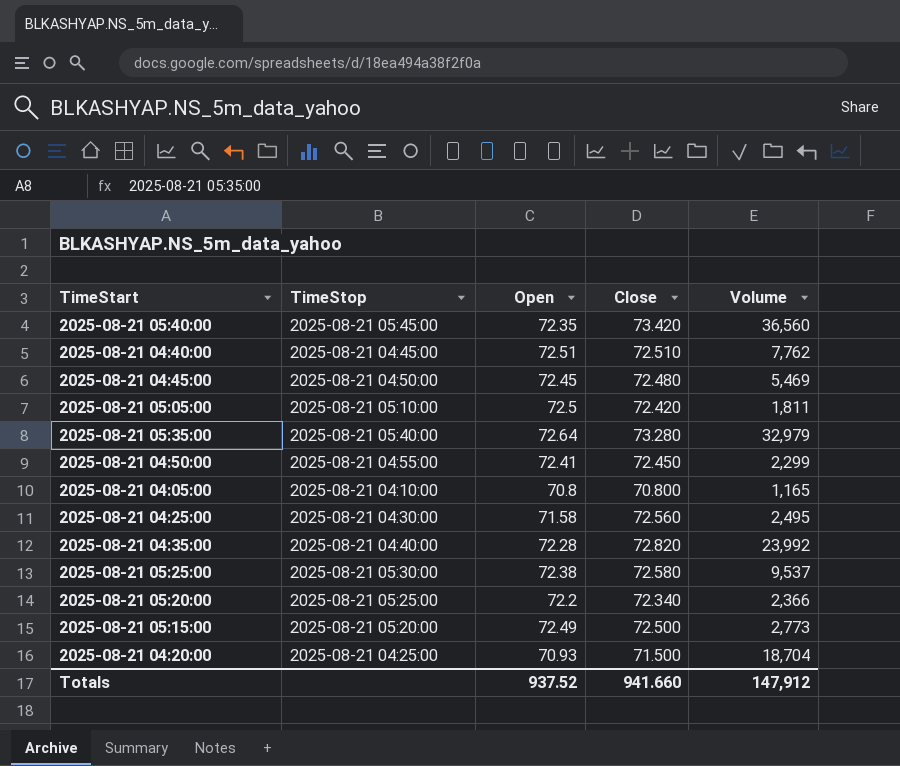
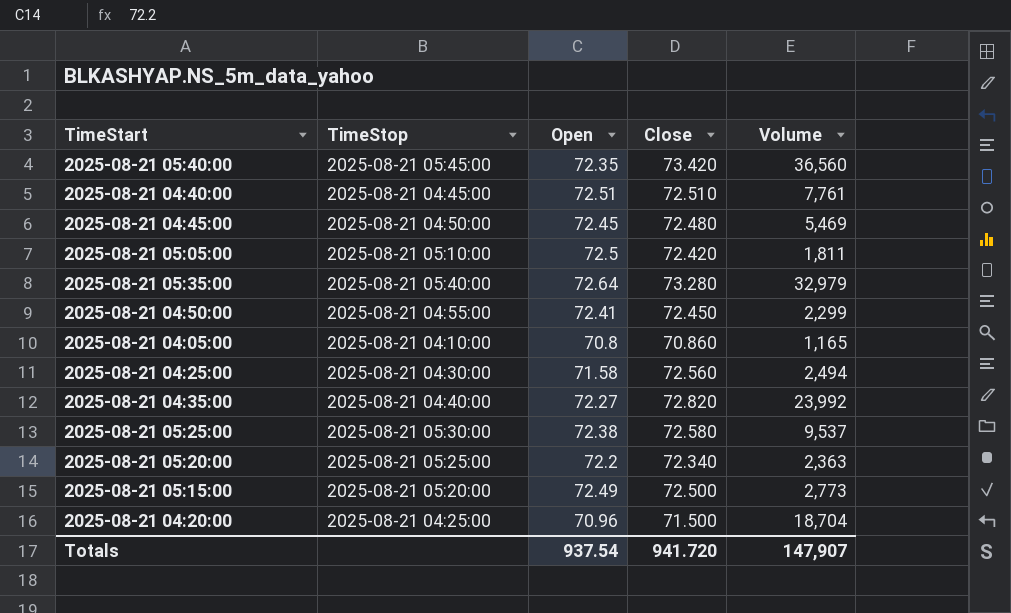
2025-08-21 04:40:00 | Volume: 7,762 -> 7,761
2025-08-21 04:05:00 | Close: 70.800 -> 70.860
2025-08-21 04:25:00 | Volume: 2,495 -> 2,494
2025-08-21 04:35:00 | Open: 72.28 -> 72.27
2025-08-21 05:20:00 | Volume: 2,366 -> 2,363
2025-08-21 04:20:00 | Open: 70.93 -> 70.96
Totals | Open: 937.52 -> 937.54
Totals | Close: 941.660 -> 941.720
Totals | Volume: 147,912 -> 147,907

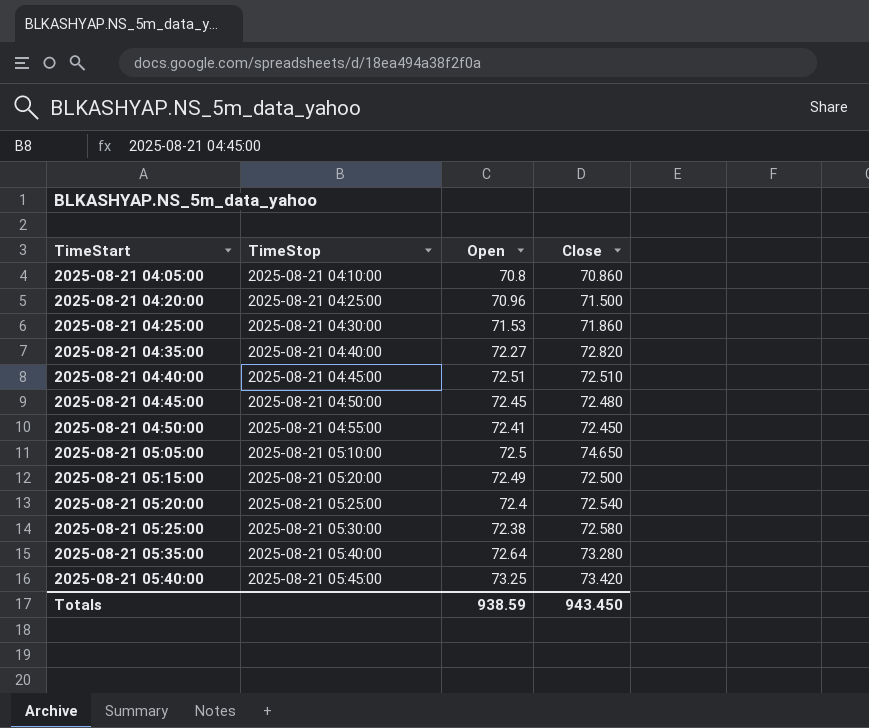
row order: none -> TimeStart ascending
column Volume | position: 5 -> none
2025-08-21 04:25:00 | Open: 71.58 -> 71.53
2025-08-21 04:25:00 | Close: 72.560 -> 71.860
2025-08-21 05:05:00 | Close: 72.420 -> 74.650
2025-08-21 05:20:00 | Open: 72.2 -> 72.4
2025-08-21 05:20:00 | Close: 72.340 -> 72.540
2025-08-21 05:40:00 | Open: 72.35 -> 73.25
Totals | Open: 937.54 -> 938.59
Totals | Close: 941.720 -> 943.450

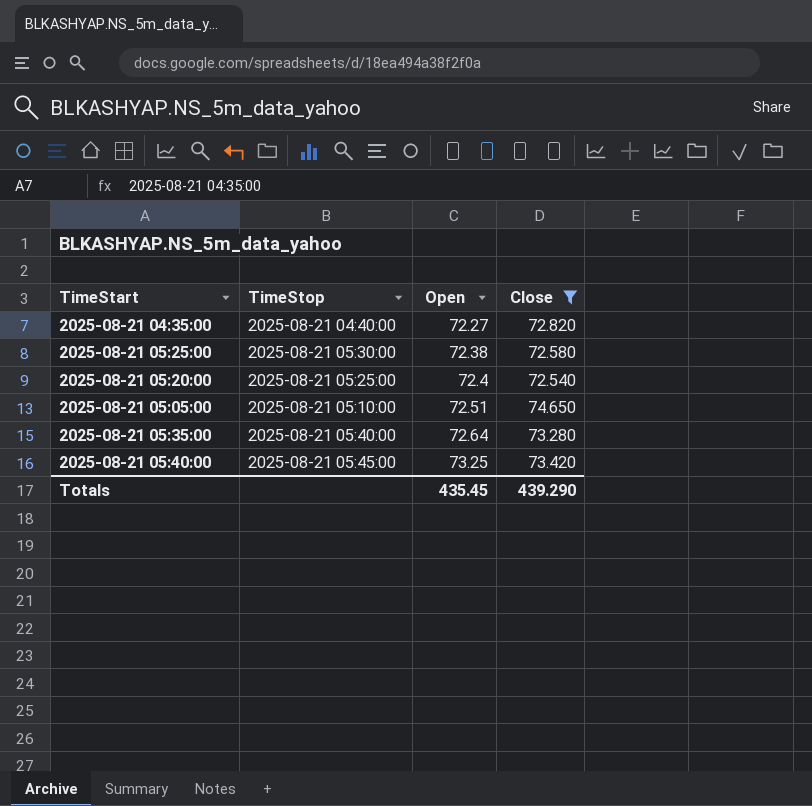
filter: none -> Close >= 72.540
row order: TimeStart ascending -> Open ascending
2025-08-21 05:05:00 | Open: 72.5 -> 72.51
Totals | Open: 938.59 -> 435.45
Totals | Close: 943.450 -> 439.290

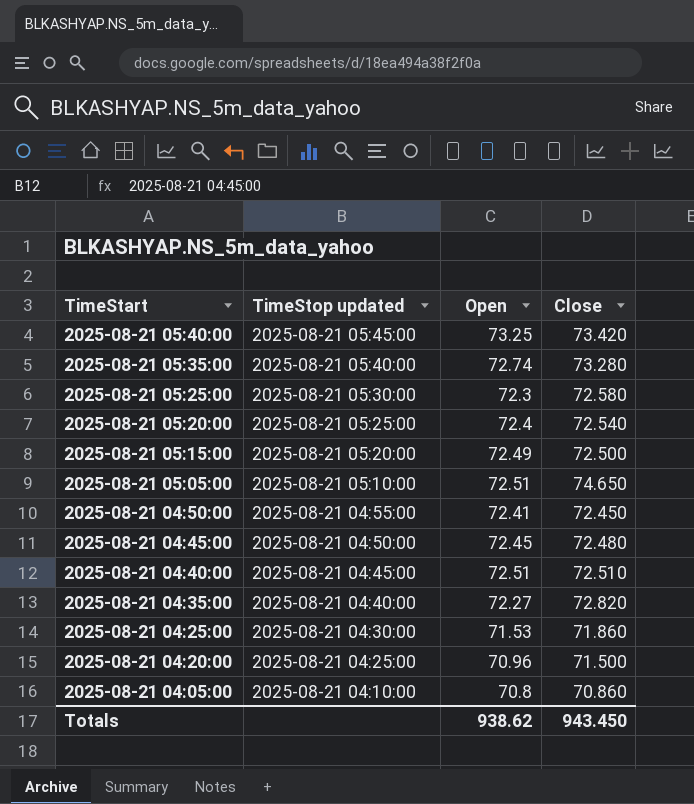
filter: Close >= 72.540 -> none
row order: Open ascending -> TimeStart descending
column name: TimeStop -> TimeStop updated
2025-08-21 05:35:00 | Open: 72.64 -> 72.74
2025-08-21 05:25:00 | Open: 72.38 -> 72.3
Totals | Open: 435.45 -> 938.62
Totals | Close: 439.290 -> 943.450

